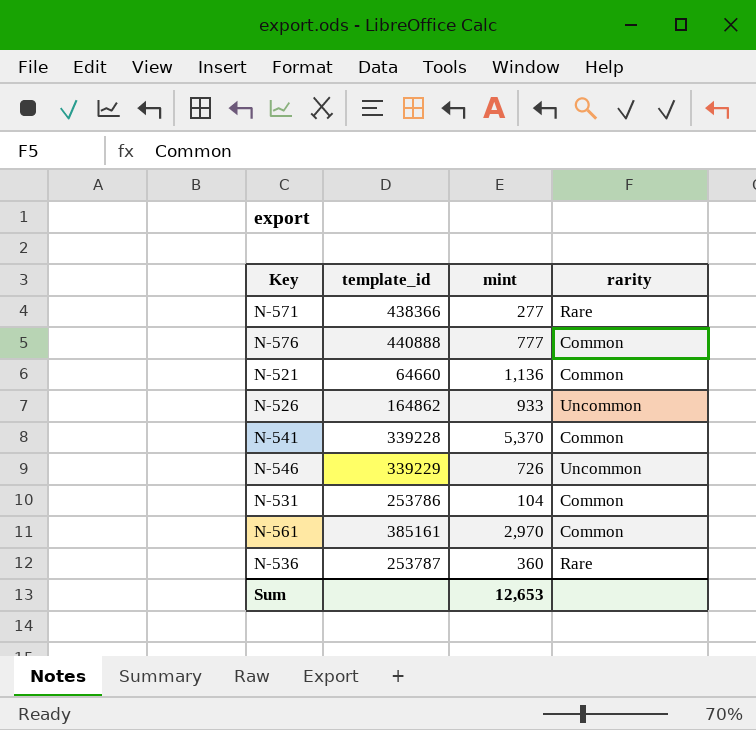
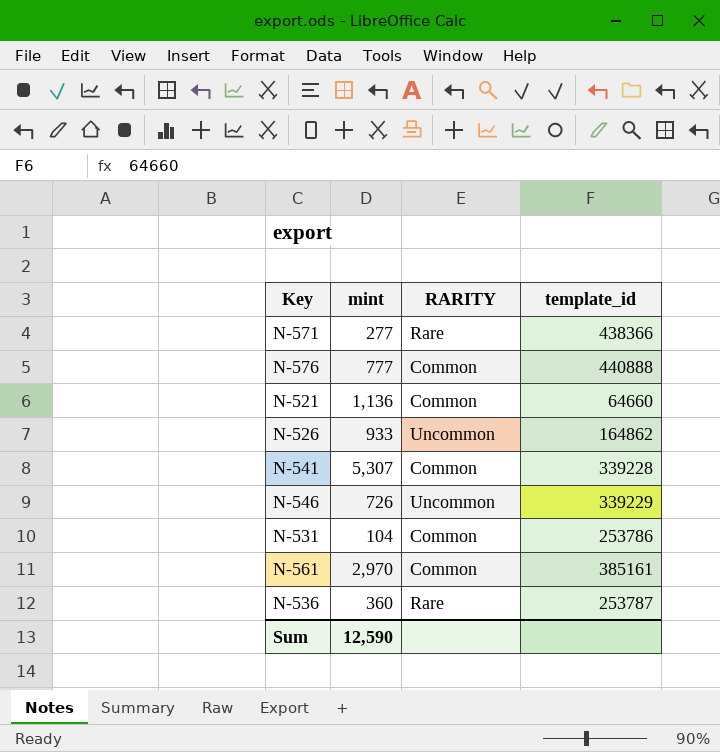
column name: rarity -> RARITY
column template_id | position: 2 -> 4
N-541 | mint: 5,370 -> 5,307
Sum | mint: 12,653 -> 12,590

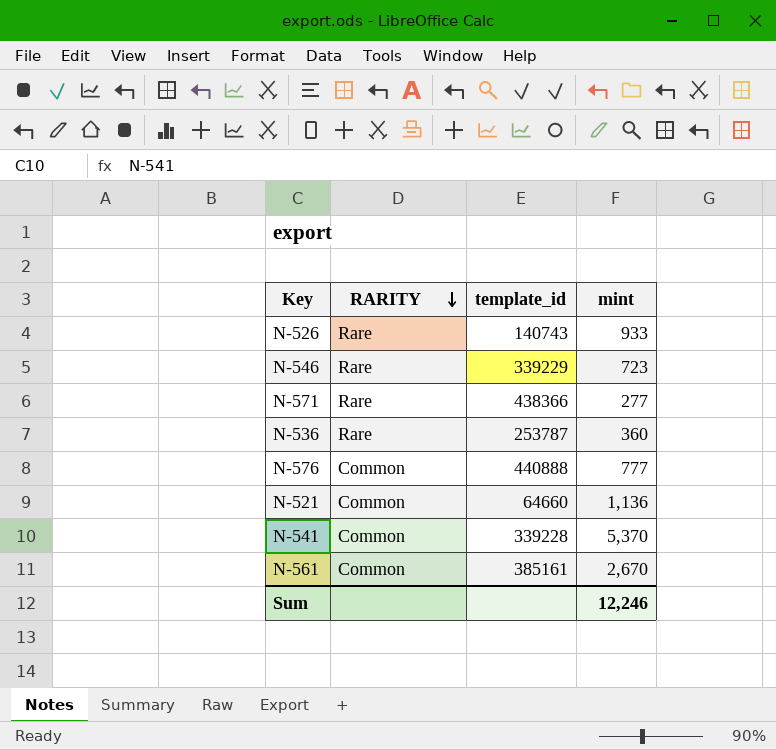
row order: none -> RARITY descending
column mint | position: 2 -> 4
row N-531: 104 | Common | 253786 -> none
N-526 | RARITY: Uncommon -> Rare
N-526 | template_id: 164862 -> 140743
N-546 | RARITY: Uncommon -> Rare
N-546 | mint: 726 -> 723
N-541 | mint: 5,307 -> 5,370
N-561 | mint: 2,970 -> 2,670
Sum | mint: 12,590 -> 12,246

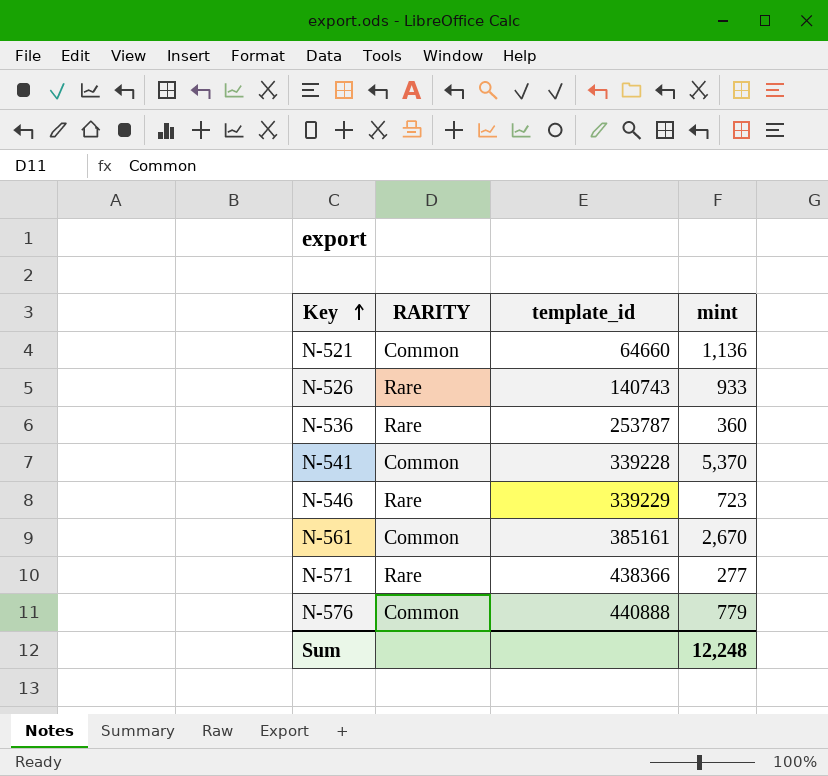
row order: RARITY descending -> Key ascending
N-576 | mint: 777 -> 779
Sum | mint: 12,246 -> 12,248

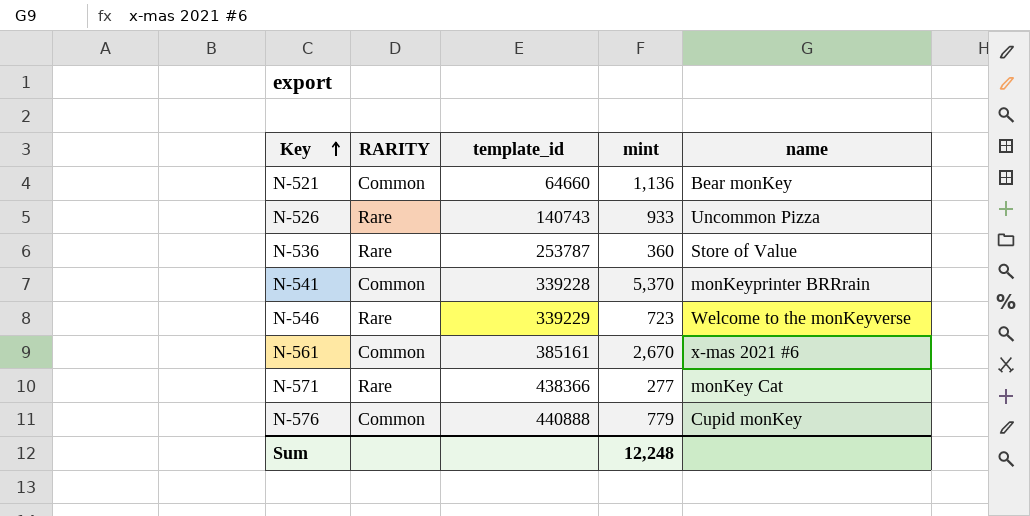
column name | position: none -> 5

